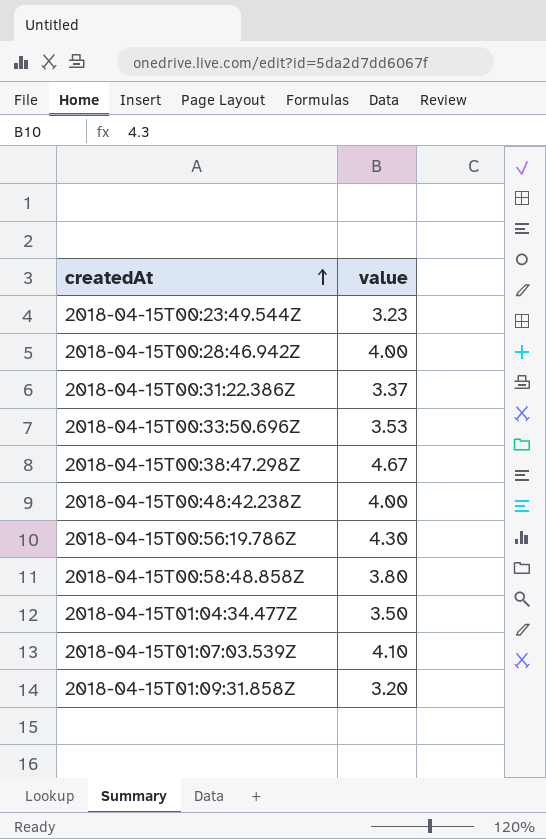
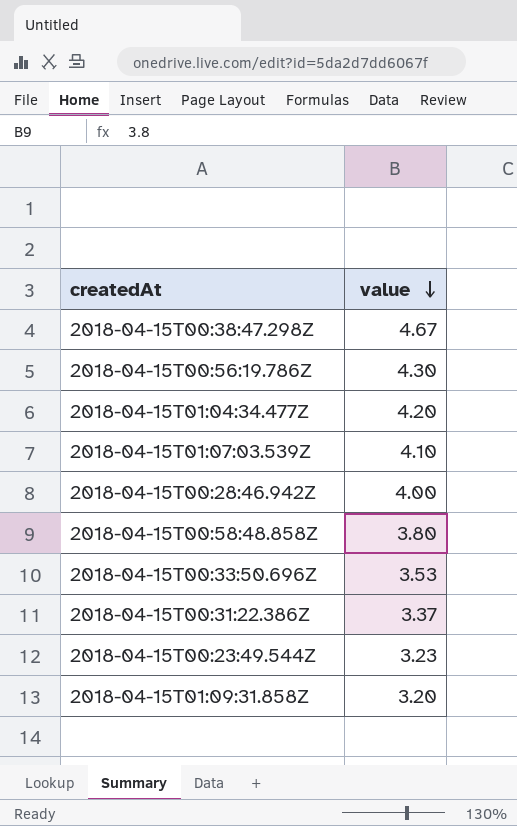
row order: createdAt ascending -> value descending
row 2018-04-15T00:48:42.238Z: 4.00 -> none
2018-04-15T01:04:34.477Z | value: 3.50 -> 4.20

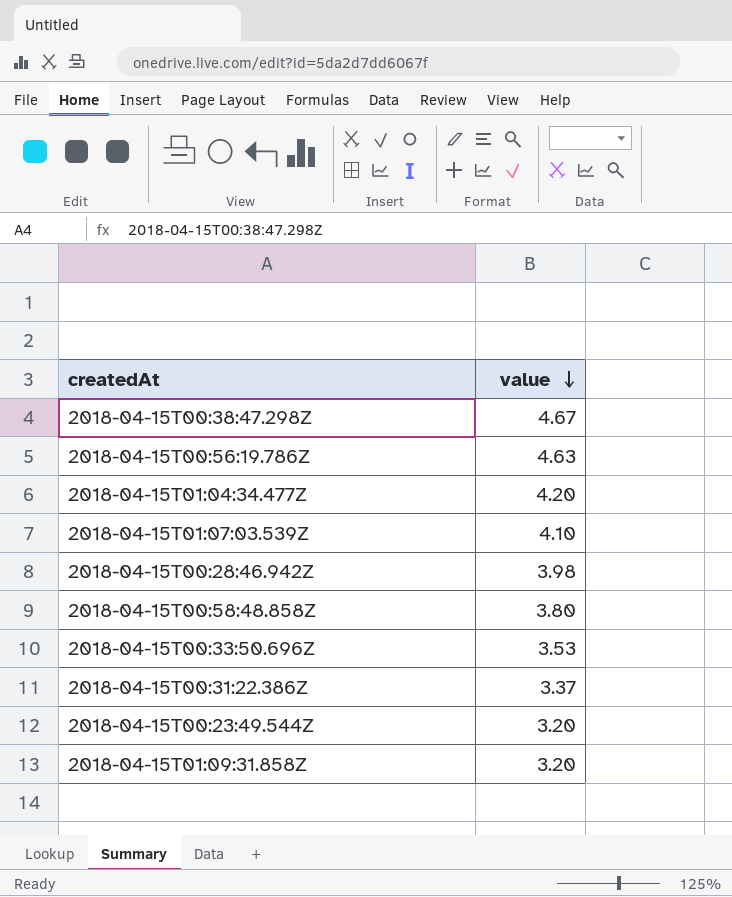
2018-04-15T00:56:19.786Z | value: 4.30 -> 4.63
2018-04-15T00:28:46.942Z | value: 4.00 -> 3.98
2018-04-15T00:23:49.544Z | value: 3.23 -> 3.20

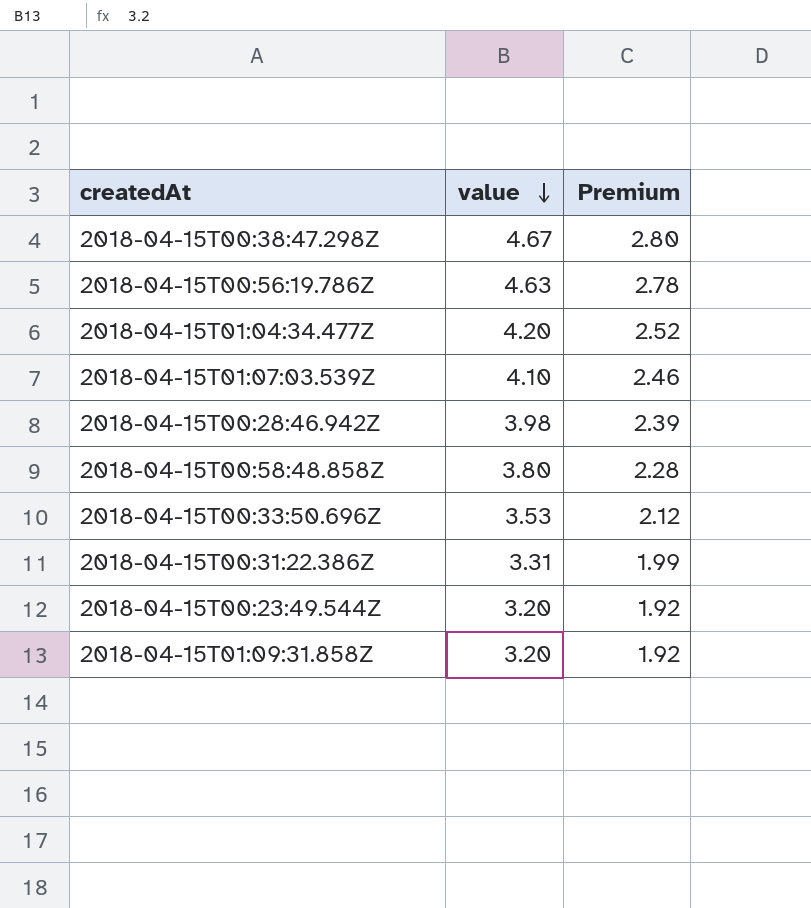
column Premium | formula: none -> [value] * 0.6
2018-04-15T00:31:22.386Z | value: 3.37 -> 3.31

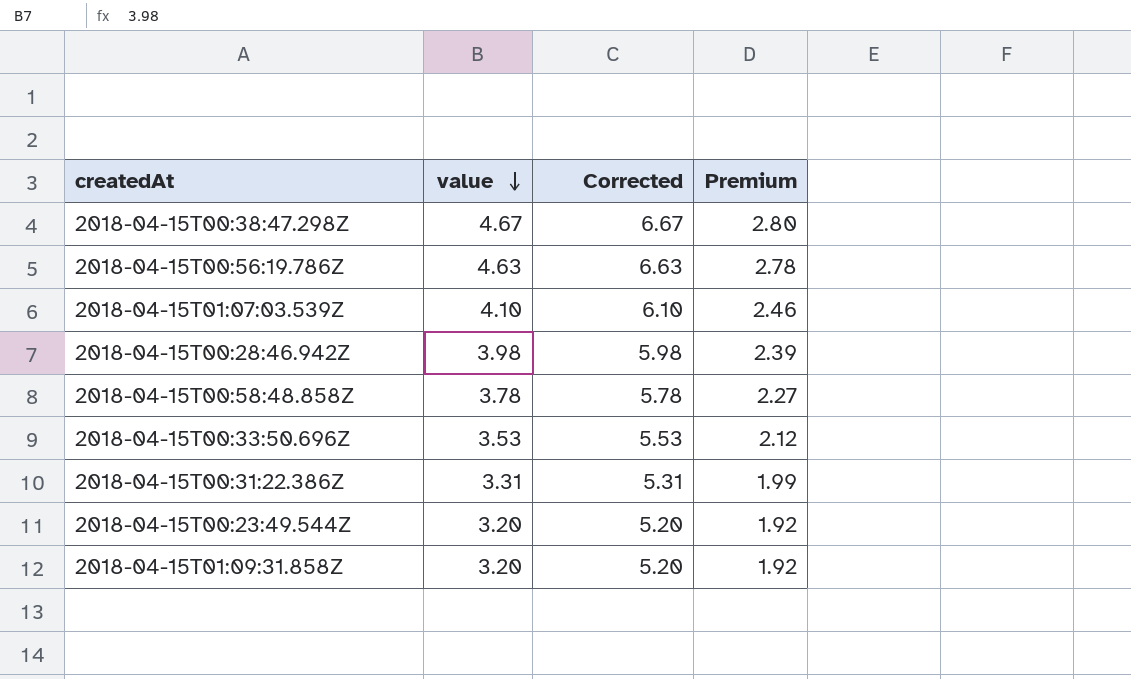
column Corrected | formula: none -> [value] + 2
row 2018-04-15T01:04:34.477Z: 4.20 | 2.52 -> none
2018-04-15T00:58:48.858Z | value: 3.80 -> 3.78
2018-04-15T00:58:48.858Z | Premium: 2.28 -> 2.27

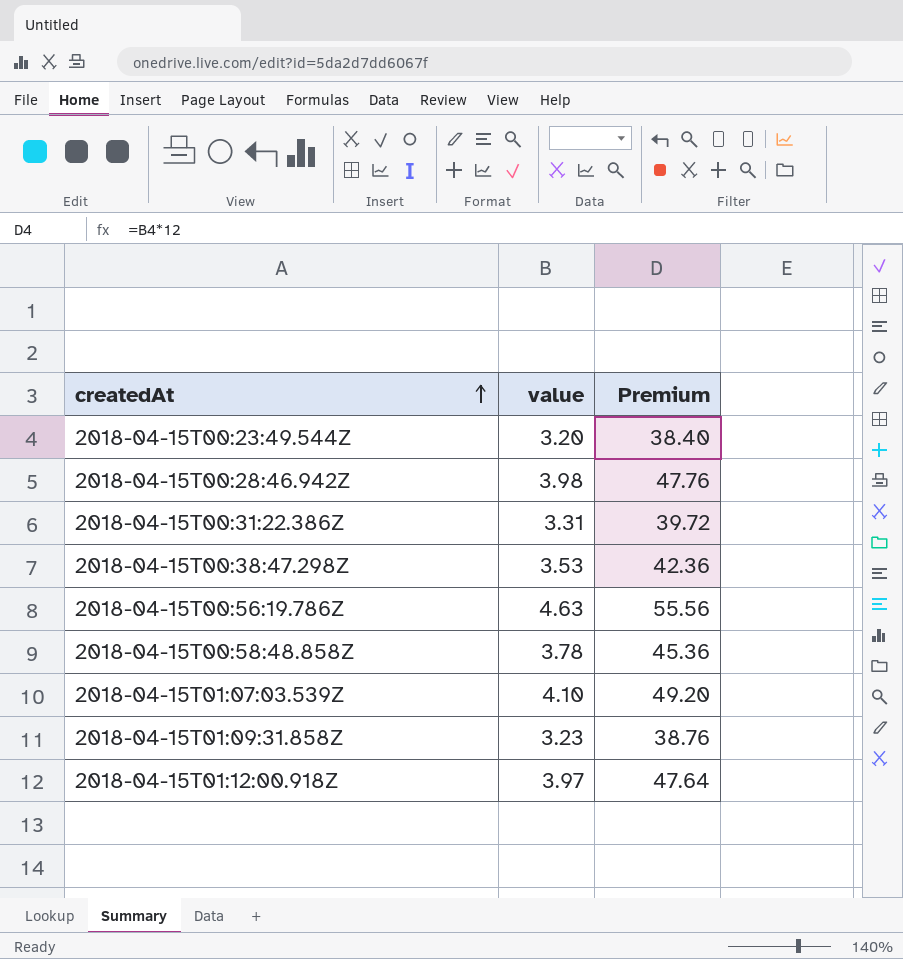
row order: value descending -> createdAt ascending
column Corrected | formula: [value] + 2 -> none
column Premium | formula: [value] * 0.6 -> [value] * 12
row 2018-04-15T00:33:50.696Z: 3.53 | 5.53 | 2.12 -> none
2018-04-15T00:38:47.298Z | value: 4.67 -> 3.53
2018-04-15T01:09:31.858Z | value: 3.20 -> 3.23
row 2018-04-15T01:12:00.918Z: none -> 3.97 | 47.64

